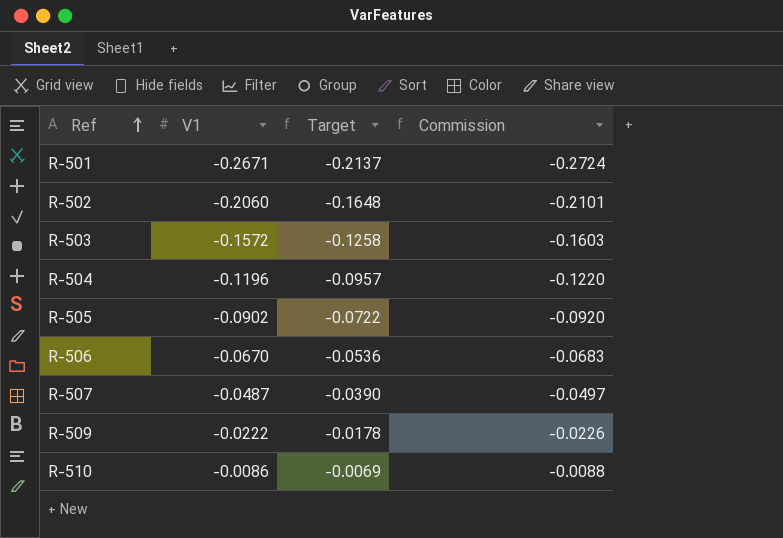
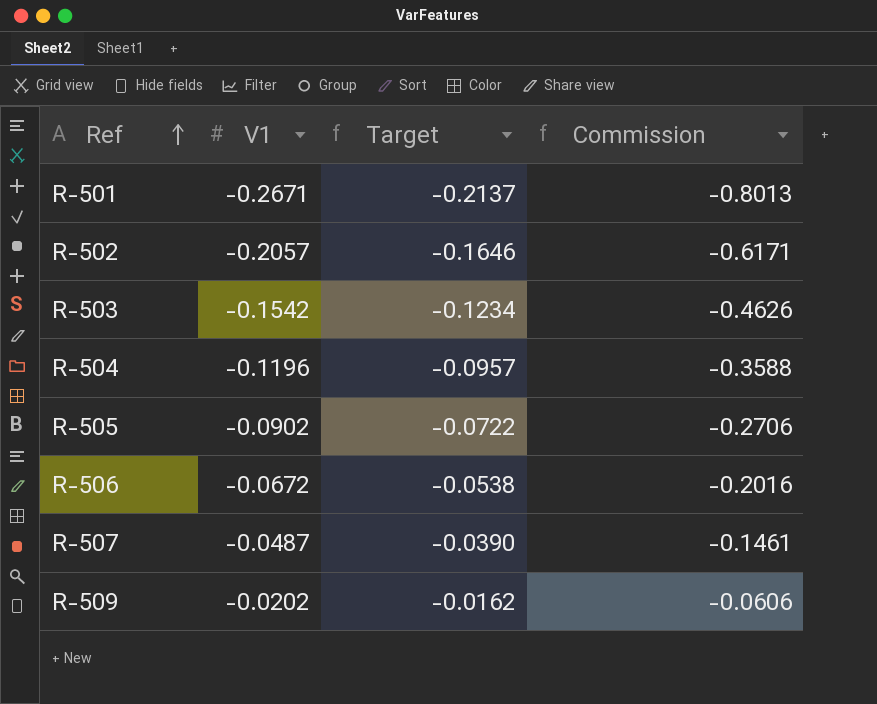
column Commission | formula: [V1] * 1.02 -> [V1] * 3
row R-510: -0.0086 | -0.0069 | -0.0088 -> none
R-502 | V1: -0.2060 -> -0.2057
R-502 | Target: -0.1648 -> -0.1646
R-503 | V1: -0.1572 -> -0.1542
R-503 | Target: -0.1258 -> -0.1234
R-506 | V1: -0.0670 -> -0.0672
R-506 | Target: -0.0536 -> -0.0538
R-509 | V1: -0.0222 -> -0.0202
R-509 | Target: -0.0178 -> -0.0162

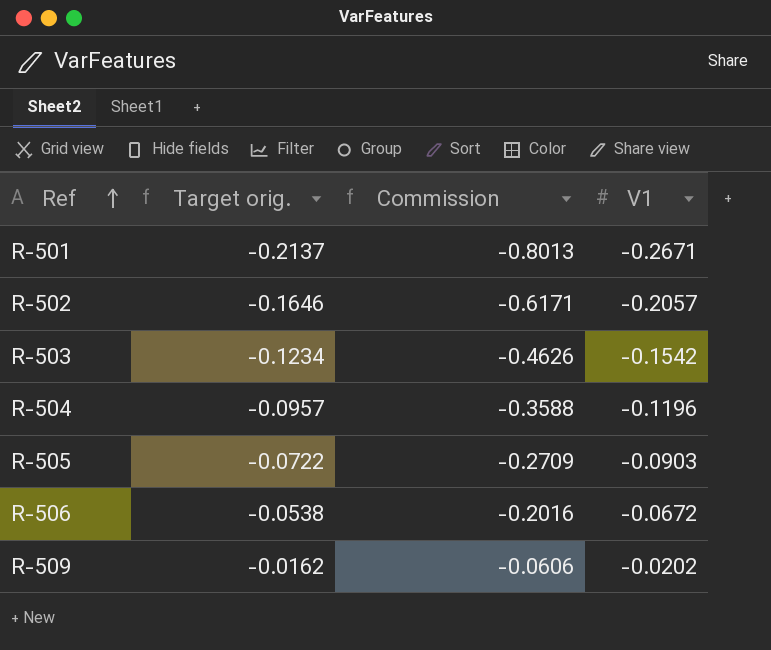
column name: Target -> Target orig.
column V1 | position: 2 -> 4
row R-507: -0.0487 | -0.0390 | -0.1461 -> none
R-505 | Commission: -0.2706 -> -0.2709
R-505 | V1: -0.0902 -> -0.0903

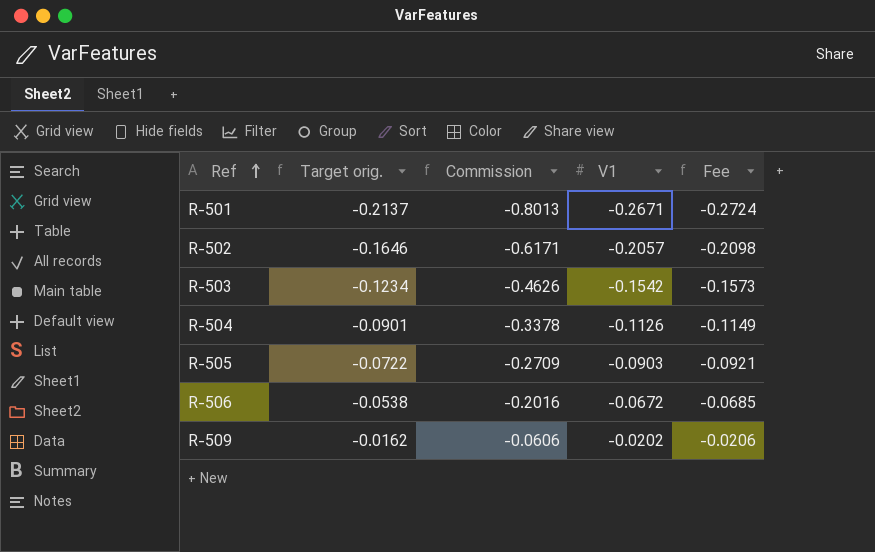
column Fee | formula: none -> [V1] * 1.02
R-504 | Target orig.: -0.0957 -> -0.0901
R-504 | Commission: -0.3588 -> -0.3378
R-504 | V1: -0.1196 -> -0.1126

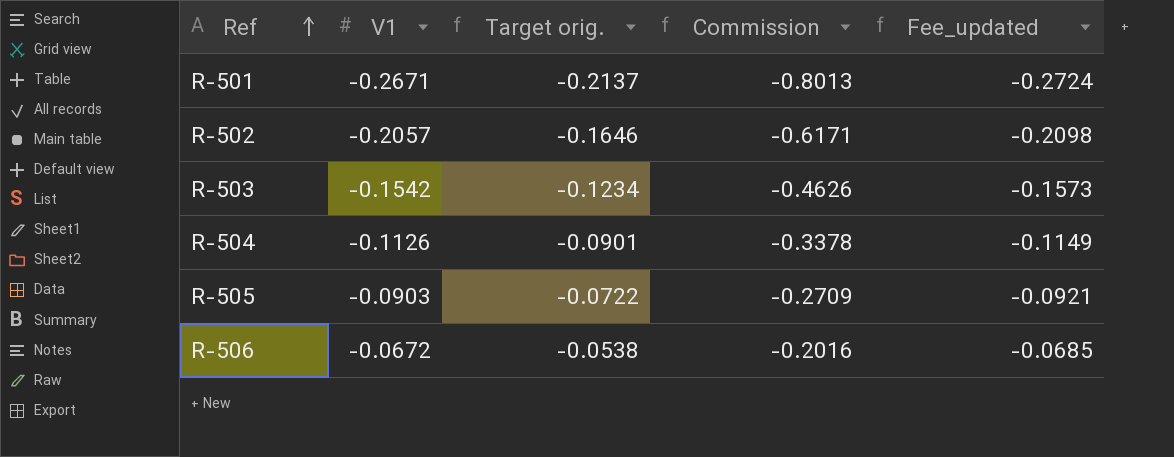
column V1 | position: 4 -> 2
column name: Fee -> Fee_updated
row R-509: -0.0162 | -0.0606 | -0.0202 | -0.0206 -> none

